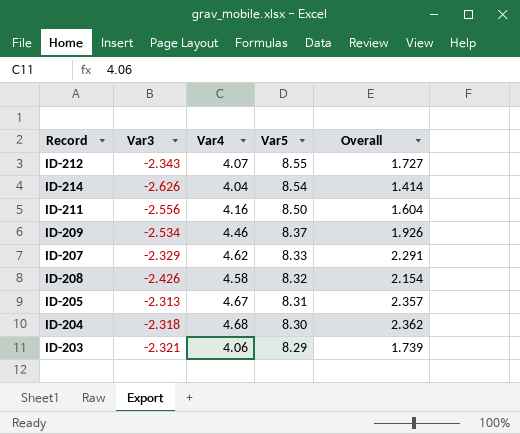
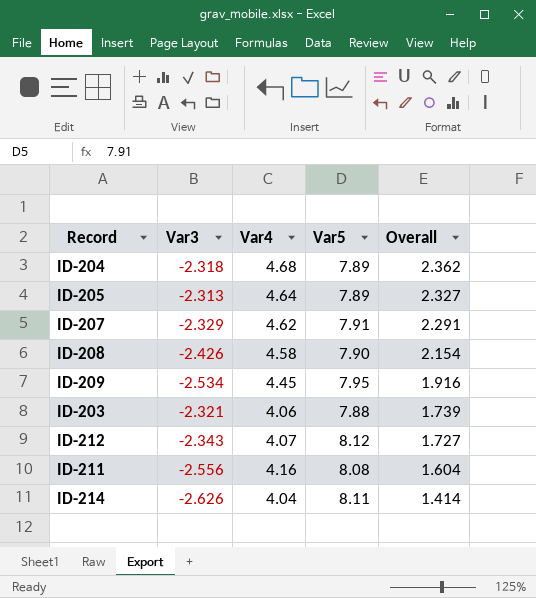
row order: Var5 descending -> Overall descending
ID-204 | Var5: 8.30 -> 7.89
ID-205 | Var4: 4.67 -> 4.64
ID-205 | Var5: 8.31 -> 7.89
ID-205 | Overall: 2.357 -> 2.327
ID-207 | Var5: 8.33 -> 7.91
ID-208 | Var5: 8.32 -> 7.90
ID-209 | Var4: 4.46 -> 4.45
ID-209 | Var5: 8.37 -> 7.95
ID-209 | Overall: 1.926 -> 1.916
ID-203 | Var5: 8.29 -> 7.88
ID-212 | Var5: 8.55 -> 8.12
ID-211 | Var5: 8.50 -> 8.08
ID-214 | Var5: 8.54 -> 8.11

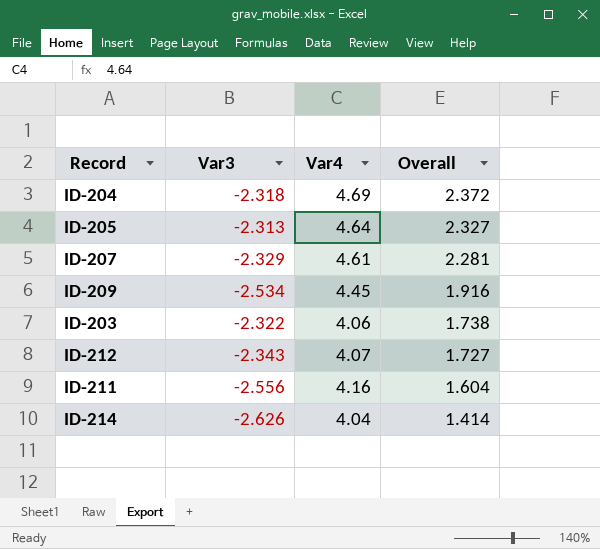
column Var5 | position: 4 -> none
row ID-208: -2.426 | 4.58 | 7.90 | 2.154 -> none
ID-204 | Var4: 4.68 -> 4.69
ID-204 | Overall: 2.362 -> 2.372
ID-207 | Var4: 4.62 -> 4.61
ID-207 | Overall: 2.291 -> 2.281
ID-203 | Var3: -2.321 -> -2.322
ID-203 | Overall: 1.739 -> 1.738

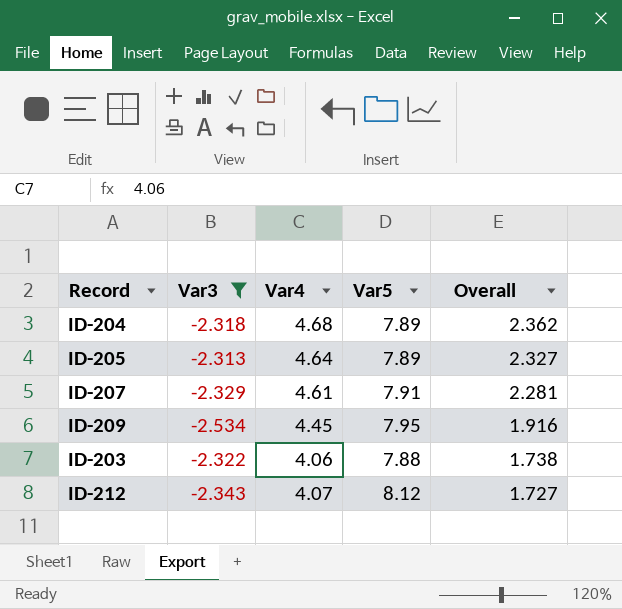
filter: none -> Var3 >= -2.534
column Var5 | position: none -> 4
ID-204 | Var4: 4.69 -> 4.68
ID-204 | Overall: 2.372 -> 2.362

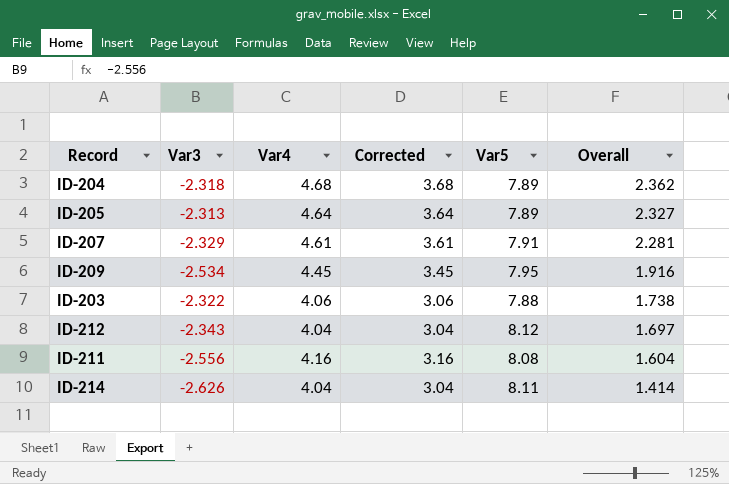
filter: Var3 >= -2.534 -> none
column Corrected | formula: none -> [Var4] - 1
ID-212 | Var4: 4.07 -> 4.04
ID-212 | Overall: 1.727 -> 1.697

